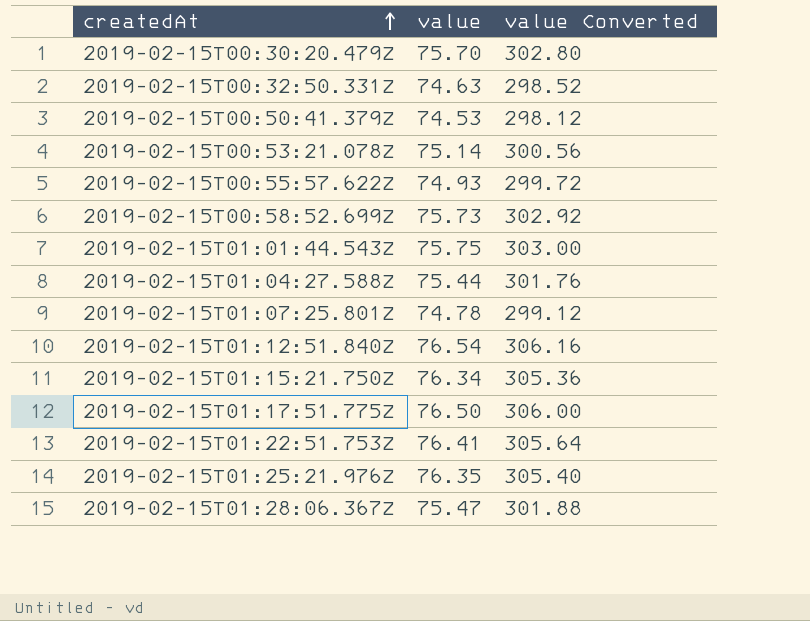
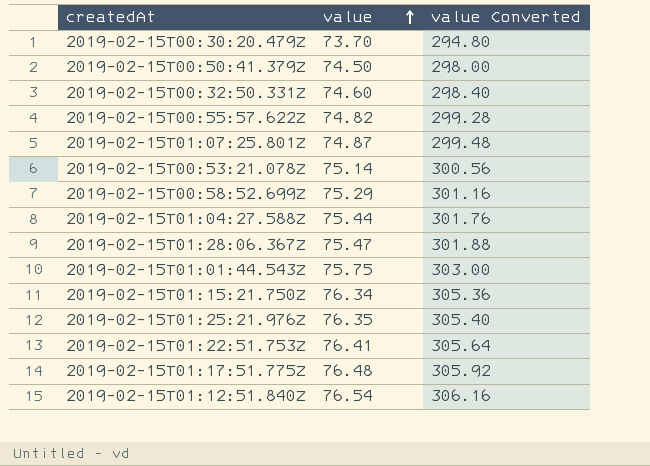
row order: createdAt ascending -> value ascending
2019-02-15T00:30:20.479Z | value: 75.70 -> 73.70
2019-02-15T00:30:20.479Z | value Converted: 302.80 -> 294.80
2019-02-15T00:50:41.379Z | value: 74.53 -> 74.50
2019-02-15T00:50:41.379Z | value Converted: 298.12 -> 298.00
2019-02-15T00:32:50.331Z | value: 74.63 -> 74.60
2019-02-15T00:32:50.331Z | value Converted: 298.52 -> 298.40
2019-02-15T00:55:57.622Z | value: 74.93 -> 74.82
2019-02-15T00:55:57.622Z | value Converted: 299.72 -> 299.28
2019-02-15T01:07:25.801Z | value: 74.78 -> 74.87
2019-02-15T01:07:25.801Z | value Converted: 299.12 -> 299.48
2019-02-15T00:58:52.699Z | value: 75.73 -> 75.29
2019-02-15T00:58:52.699Z | value Converted: 302.92 -> 301.16
2019-02-15T01:17:51.775Z | value: 76.50 -> 76.48
2019-02-15T01:17:51.775Z | value Converted: 306.00 -> 305.92

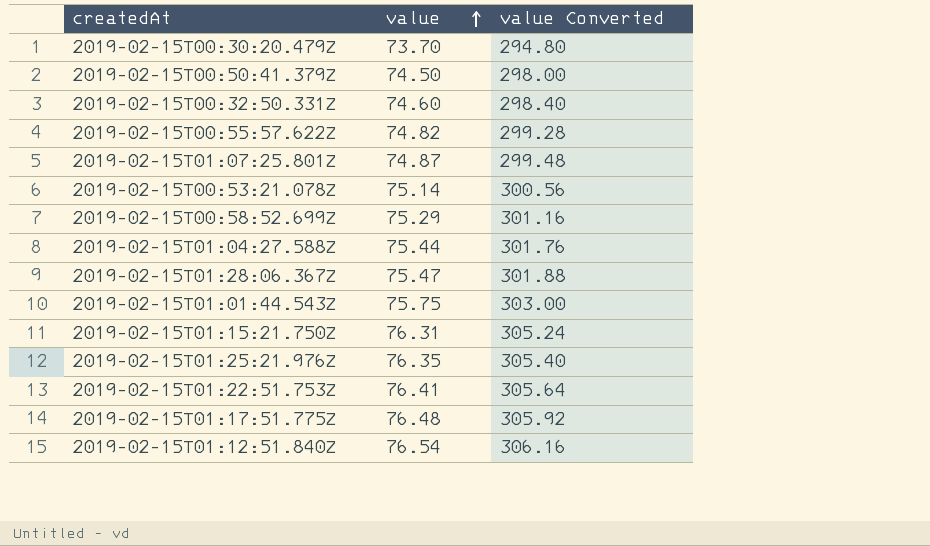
2019-02-15T01:15:21.750Z | value: 76.34 -> 76.31
2019-02-15T01:15:21.750Z | value Converted: 305.36 -> 305.24

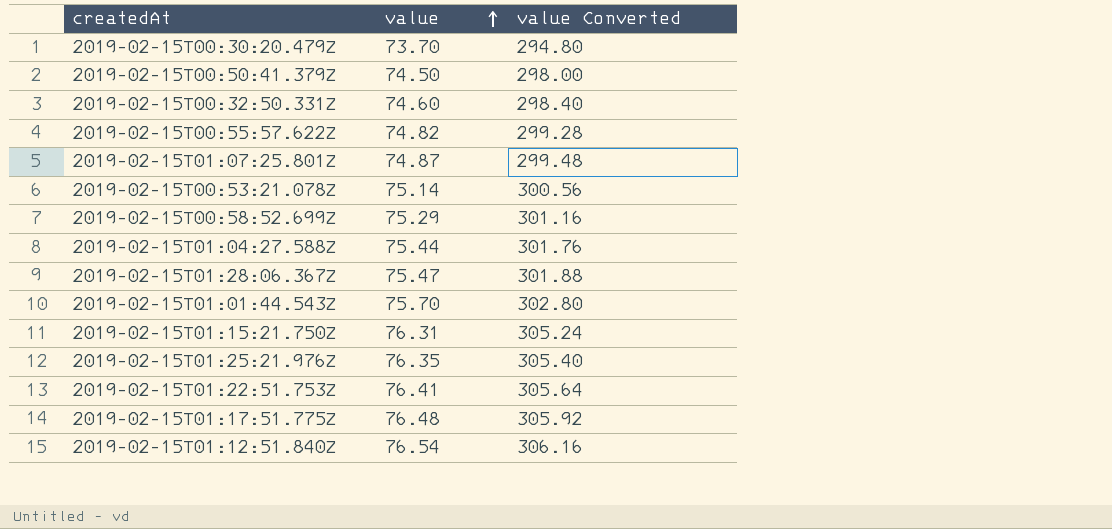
2019-02-15T01:01:44.543Z | value: 75.75 -> 75.70
2019-02-15T01:01:44.543Z | value Converted: 303.00 -> 302.80

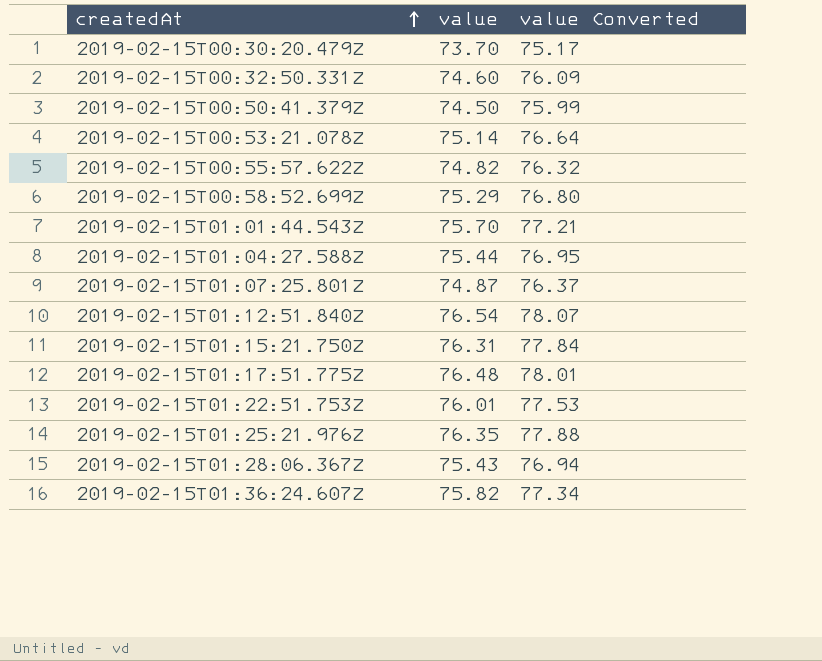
row order: value ascending -> createdAt ascending
column value Converted | formula: [value] * 4 -> [value] * 1.02
2019-02-15T01:22:51.753Z | value: 76.41 -> 76.01
2019-02-15T01:28:06.367Z | value: 75.47 -> 75.43
row 2019-02-15T01:36:24.607Z: none -> 75.82 | 77.34

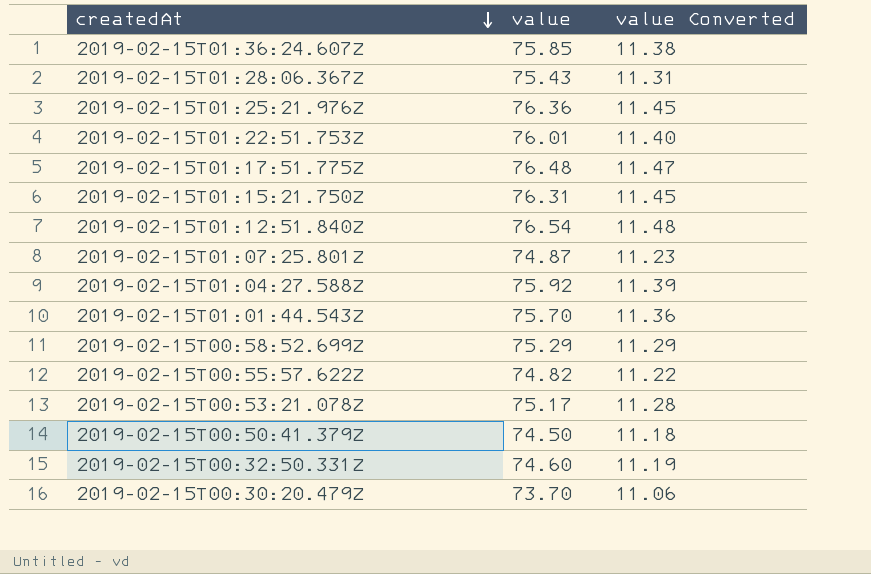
row order: createdAt ascending -> createdAt descending
column value Converted | formula: [value] * 1.02 -> [value] * 0.15
2019-02-15T01:36:24.607Z | value: 75.82 -> 75.85
2019-02-15T01:25:21.976Z | value: 76.35 -> 76.36
2019-02-15T01:04:27.588Z | value: 75.44 -> 75.92
2019-02-15T00:53:21.078Z | value: 75.14 -> 75.17

